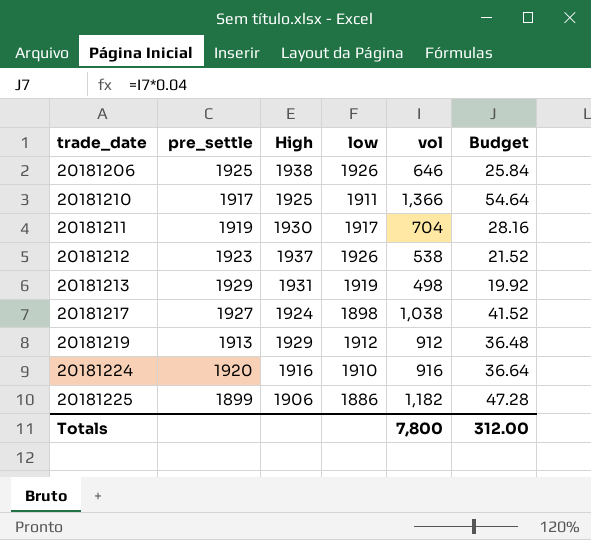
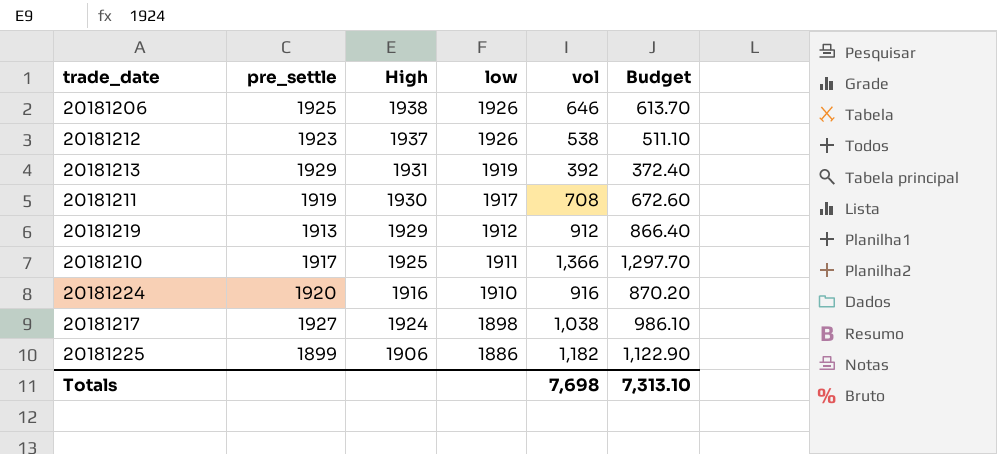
row order: trade_date ascending -> low descending
column Budget | formula: [vol] * 0.04 -> [vol] * 0.95
20181213 | vol: 498 -> 392
20181211 | vol: 704 -> 708
Totals | vol: 7,800 -> 7,698
Totals | Budget: 312.00 -> 7,313.10

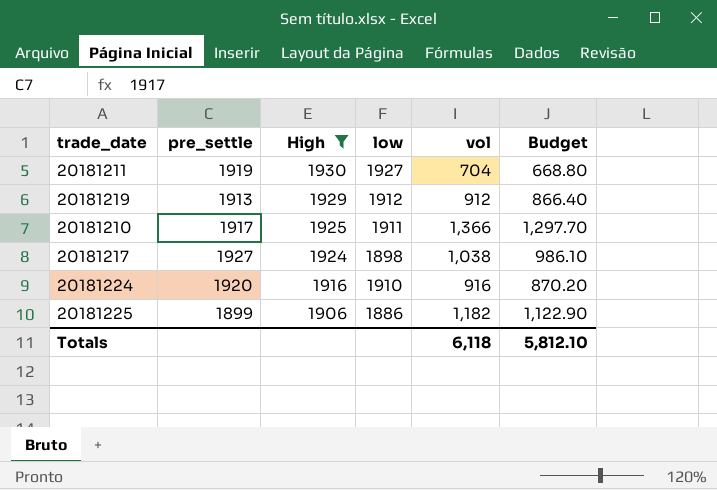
filter: none -> High <= 1930
row order: low descending -> High descending
20181211 | low: 1917 -> 1927
20181211 | vol: 708 -> 704
20181211 | Budget: 672.60 -> 668.80
Totals | vol: 7,698 -> 6,118
Totals | Budget: 7,313.10 -> 5,812.10

